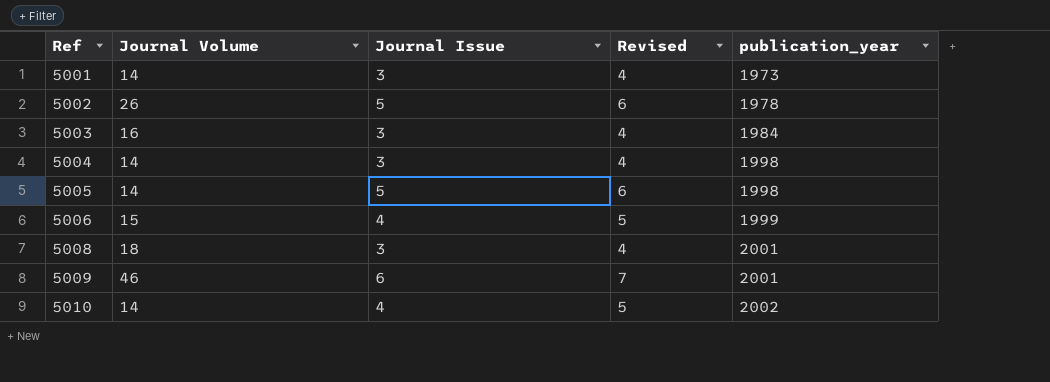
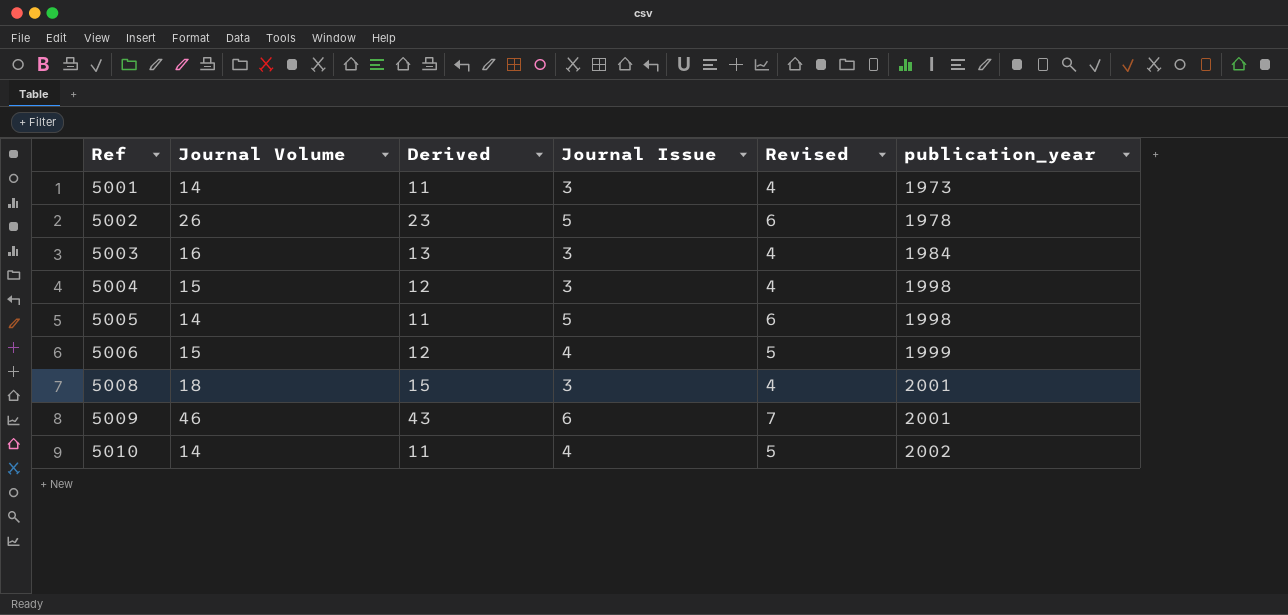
column Derived | formula: none -> [Journal Volume] - 3
5004 | Journal Volume: 14 -> 15

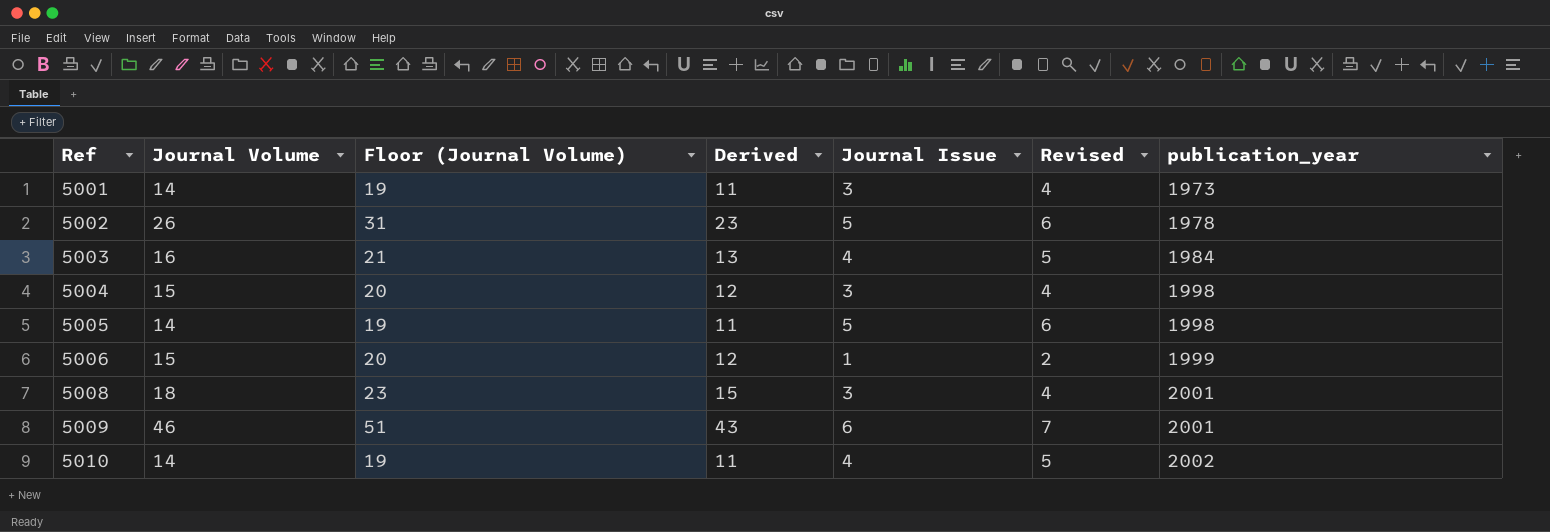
column Floor (Journal Volume) | formula: none -> [Journal Volume] + 5
5003 | Journal Issue: 3 -> 4
5003 | Revised: 4 -> 5
5006 | Journal Issue: 4 -> 1
5006 | Revised: 5 -> 2

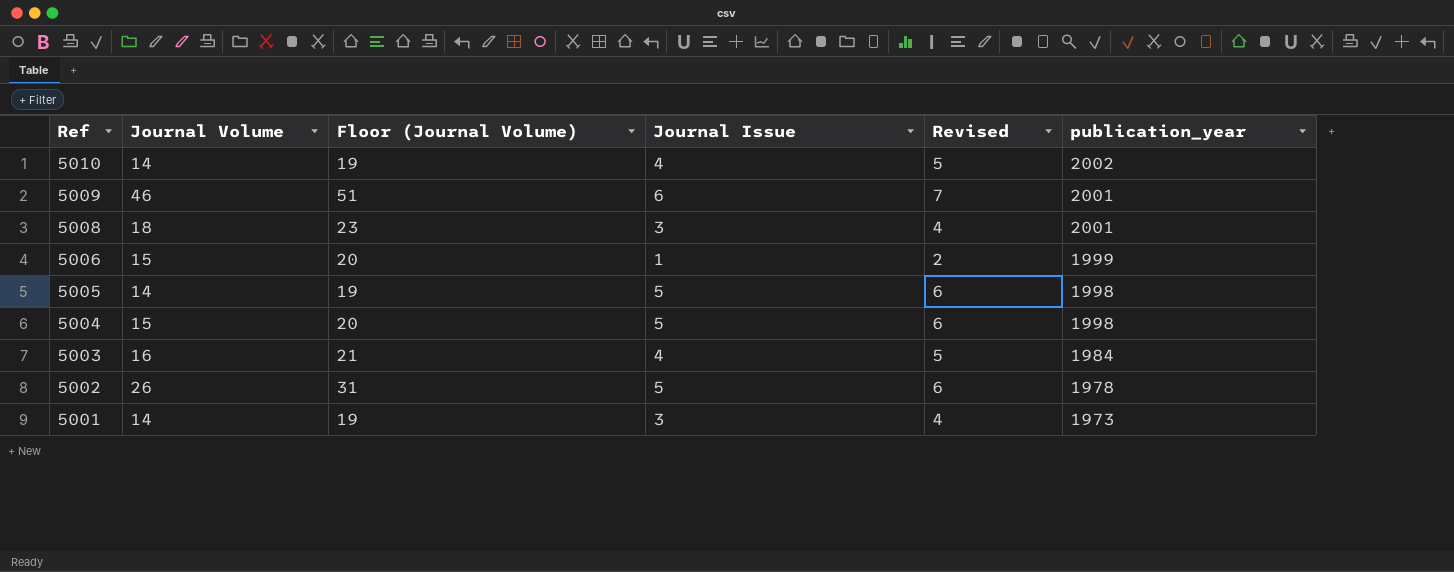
row order: Ref ascending -> Ref descending
column Derived | formula: [Journal Volume] - 3 -> none
5004 | Journal Issue: 3 -> 5
5004 | Revised: 4 -> 6

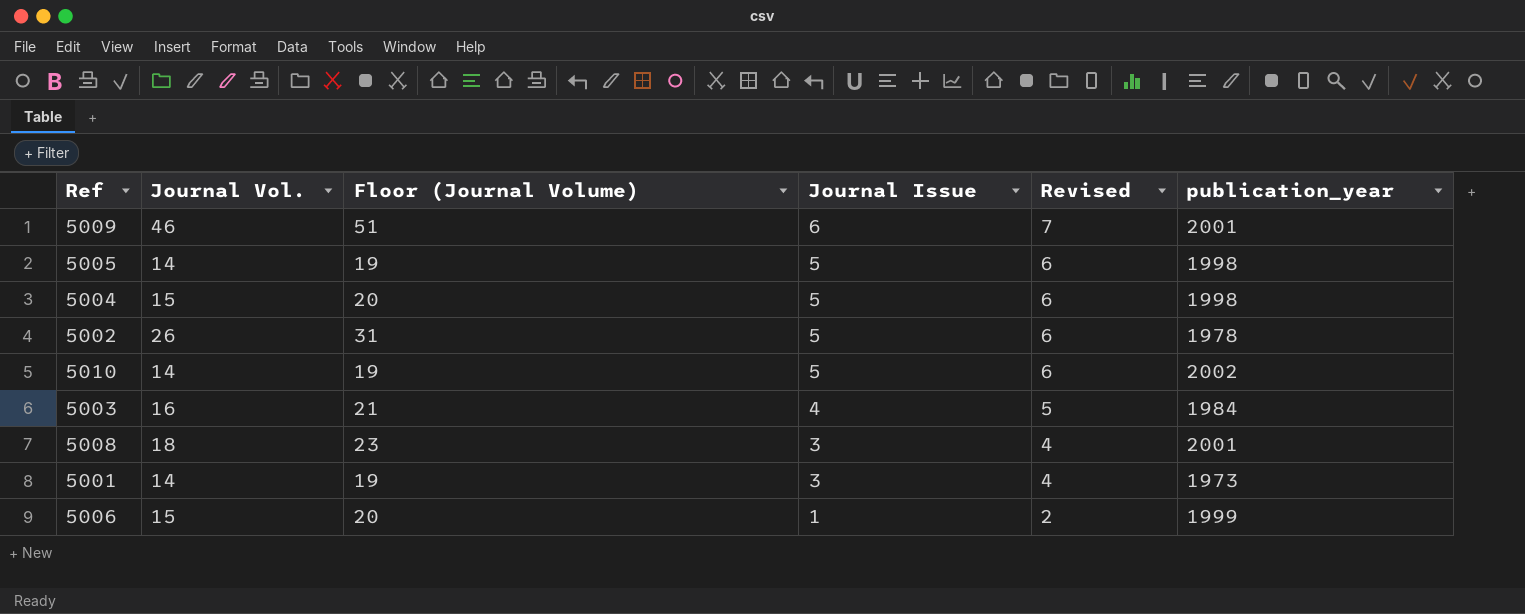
row order: Ref descending -> Journal Issue descending
column name: Journal Volume -> Journal Vol.
5010 | Journal Issue: 4 -> 5
5010 | Revised: 5 -> 6

